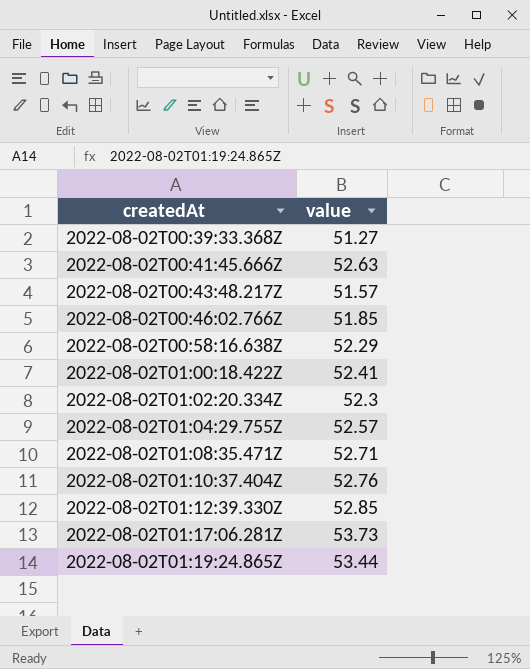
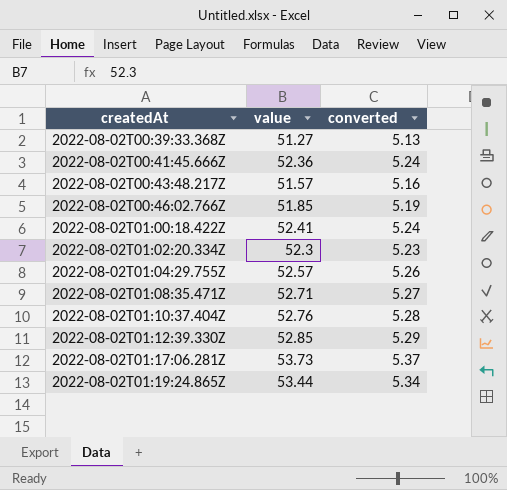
column converted | formula: none -> [value] * 0.1
row 2022-08-02T00:58:16.638Z: 52.29 -> none
2022-08-02T00:41:45.666Z | value: 52.63 -> 52.36

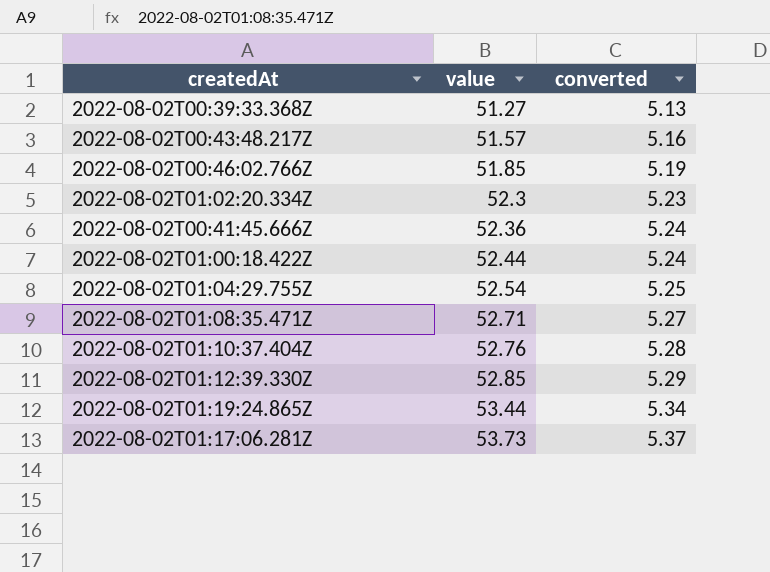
row order: createdAt ascending -> value ascending
2022-08-02T01:00:18.422Z | value: 52.41 -> 52.44
2022-08-02T01:04:29.755Z | value: 52.57 -> 52.54
2022-08-02T01:04:29.755Z | converted: 5.26 -> 5.25

